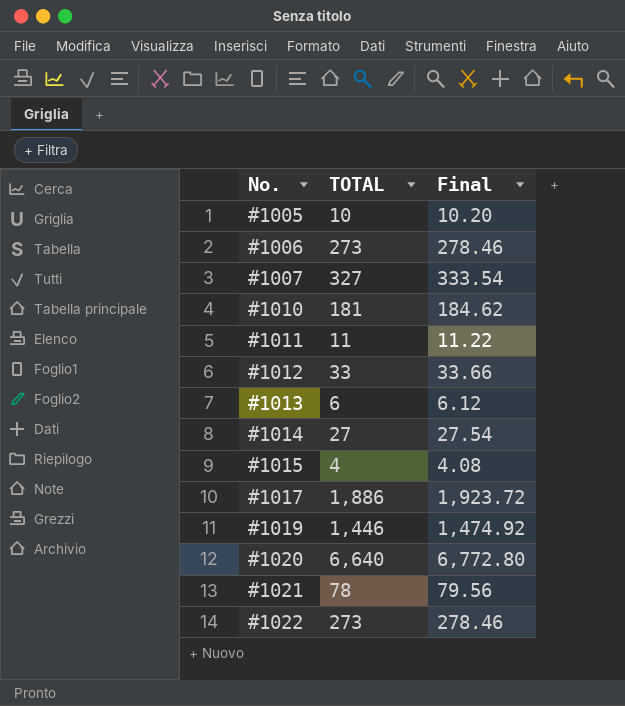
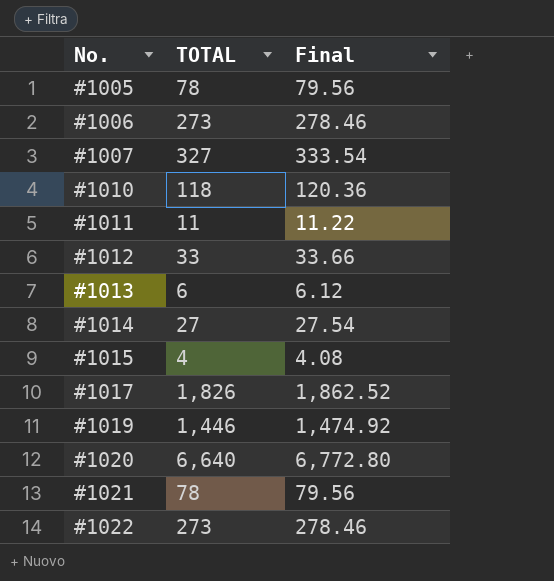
#1005 | TOTAL: 10 -> 78
#1005 | Final: 10.20 -> 79.56
#1010 | TOTAL: 181 -> 118
#1010 | Final: 184.62 -> 120.36
#1017 | TOTAL: 1,886 -> 1,826
#1017 | Final: 1,923.72 -> 1,862.52

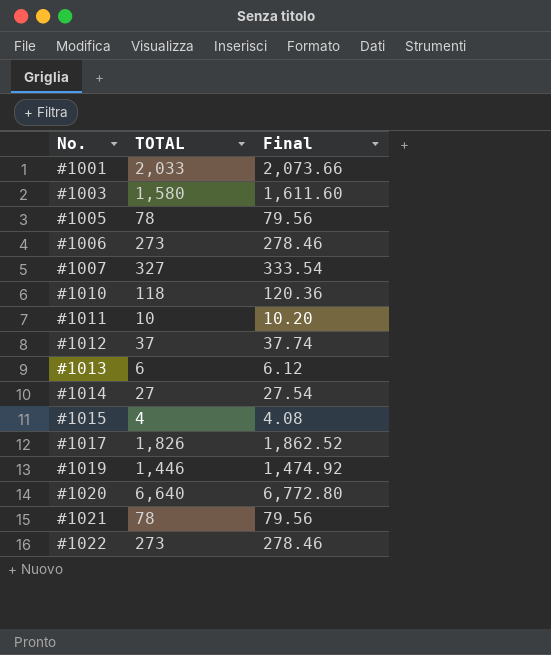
row #1001: none -> 2,033 | 2,073.66
row #1003: none -> 1,580 | 1,611.60
#1011 | TOTAL: 11 -> 10
#1011 | Final: 11.22 -> 10.20
#1012 | TOTAL: 33 -> 37
#1012 | Final: 33.66 -> 37.74

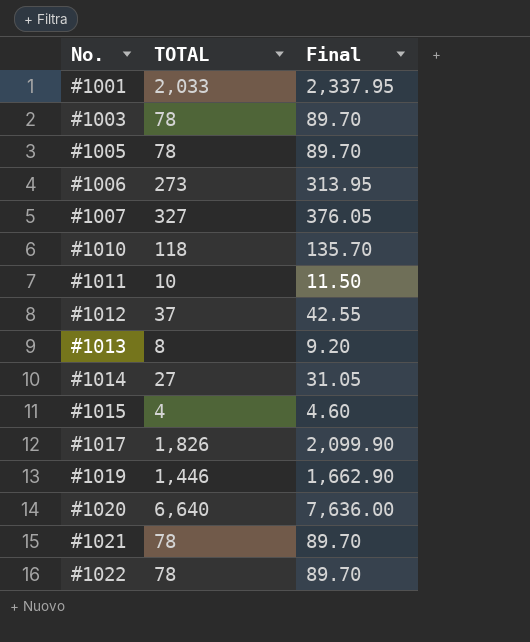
column Final | formula: [TOTAL] * 1.02 -> [TOTAL] * 1.15
#1003 | TOTAL: 1,580 -> 78
#1013 | TOTAL: 6 -> 8
#1022 | TOTAL: 273 -> 78

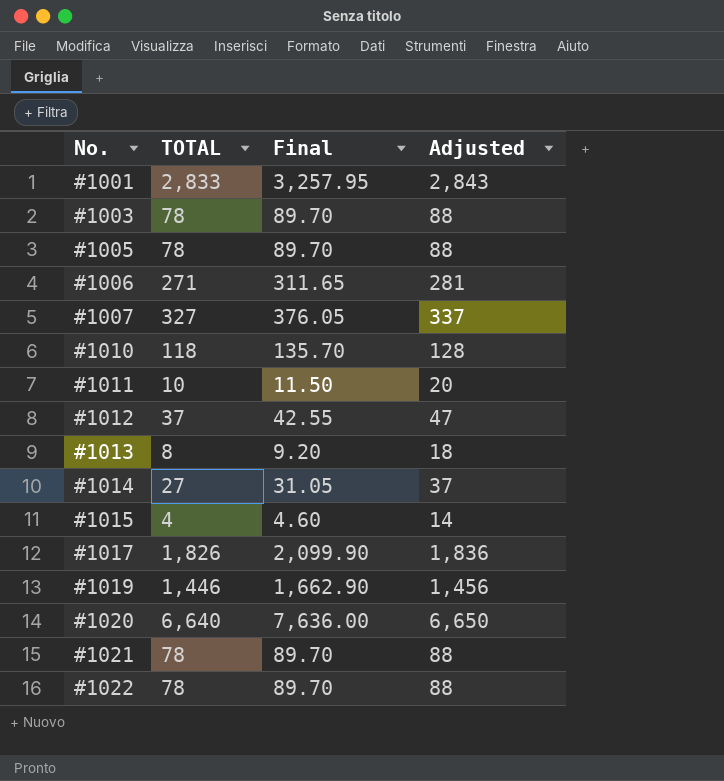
column Adjusted | formula: none -> [TOTAL] + 10
#1001 | TOTAL: 2,033 -> 2,833
#1001 | Final: 2,337.95 -> 3,257.95
#1006 | TOTAL: 273 -> 271
#1006 | Final: 313.95 -> 311.65

